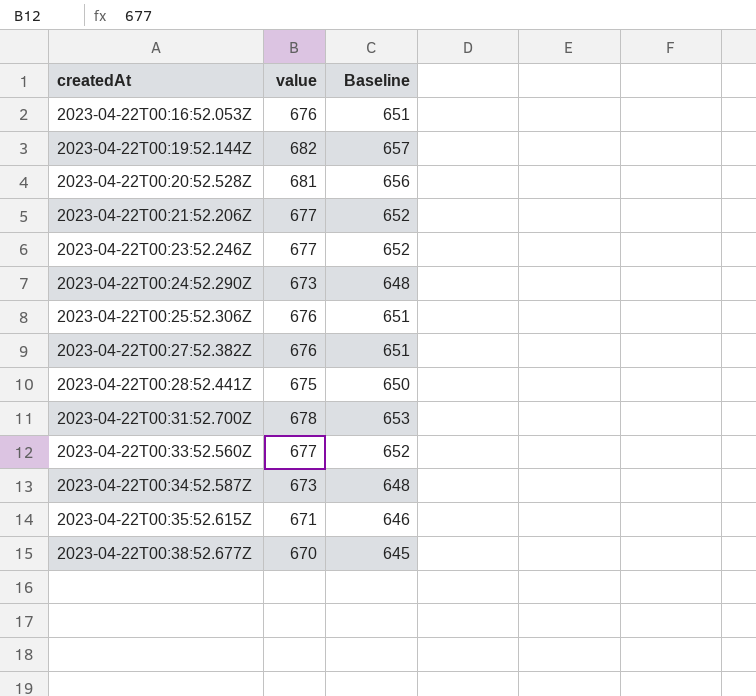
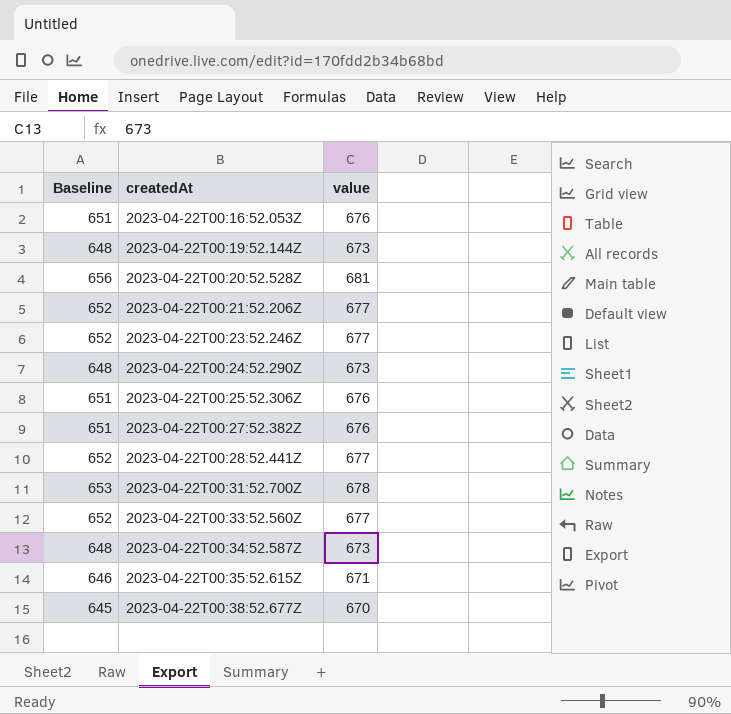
column Baseline | position: 3 -> 1
2023-04-22T00:19:52.144Z | Baseline: 657 -> 648
2023-04-22T00:19:52.144Z | value: 682 -> 673
2023-04-22T00:28:52.441Z | Baseline: 650 -> 652
2023-04-22T00:28:52.441Z | value: 675 -> 677

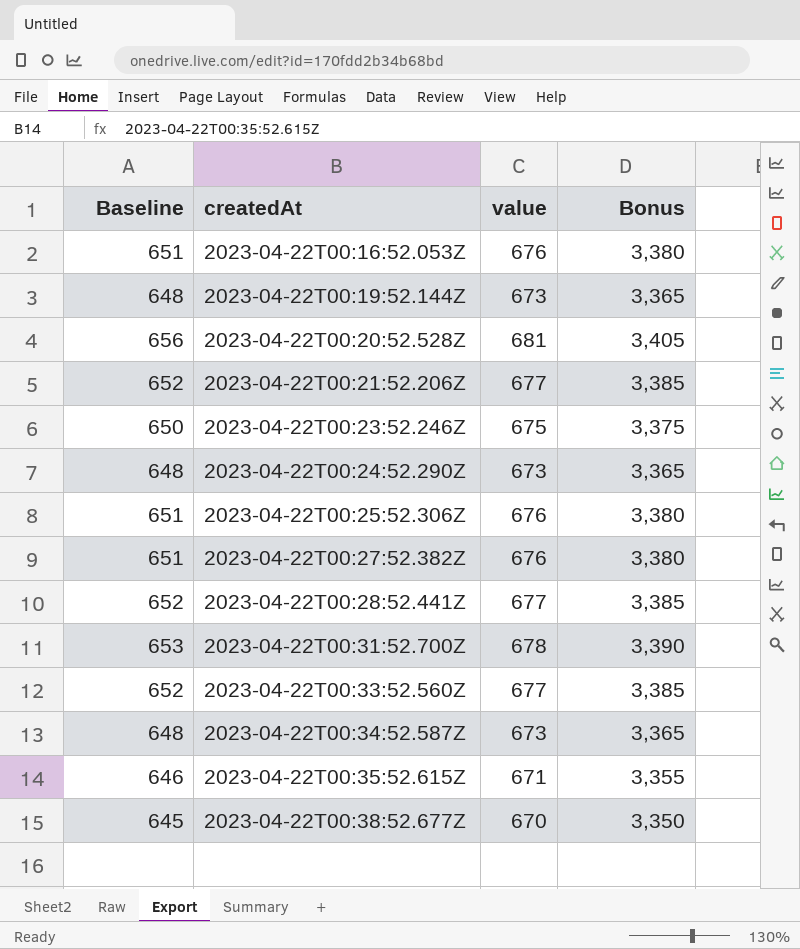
column Bonus | formula: none -> [value] * 5
2023-04-22T00:23:52.246Z | Baseline: 652 -> 650
2023-04-22T00:23:52.246Z | value: 677 -> 675

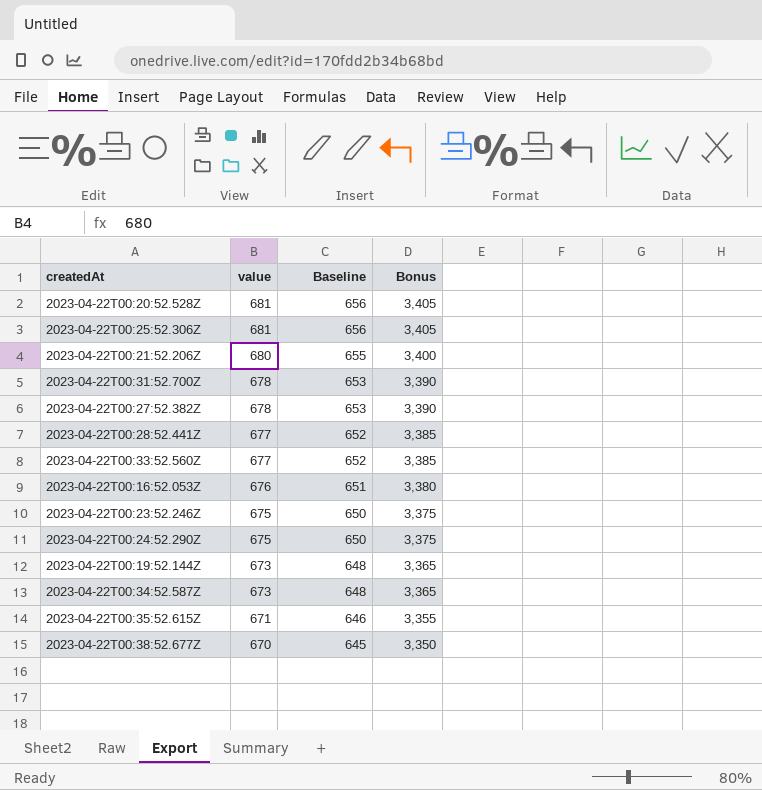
row order: createdAt ascending -> value descending
column Baseline | position: 1 -> 3
2023-04-22T00:25:52.306Z | value: 676 -> 681
2023-04-22T00:25:52.306Z | Baseline: 651 -> 656
2023-04-22T00:25:52.306Z | Bonus: 3,380 -> 3,405
2023-04-22T00:21:52.206Z | value: 677 -> 680
2023-04-22T00:21:52.206Z | Baseline: 652 -> 655
2023-04-22T00:21:52.206Z | Bonus: 3,385 -> 3,400
2023-04-22T00:27:52.382Z | value: 676 -> 678
2023-04-22T00:27:52.382Z | Baseline: 651 -> 653
2023-04-22T00:27:52.382Z | Bonus: 3,380 -> 3,390
2023-04-22T00:24:52.290Z | value: 673 -> 675
2023-04-22T00:24:52.290Z | Baseline: 648 -> 650
2023-04-22T00:24:52.290Z | Bonus: 3,365 -> 3,375

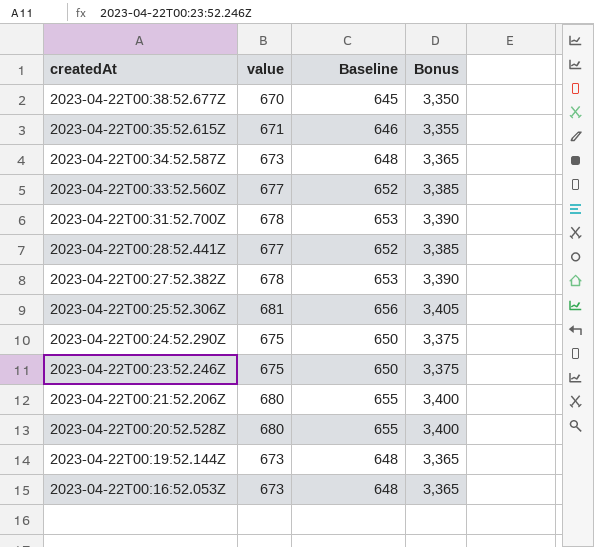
row order: value descending -> createdAt descending
2023-04-22T00:20:52.528Z | value: 681 -> 680
2023-04-22T00:20:52.528Z | Baseline: 656 -> 655
2023-04-22T00:20:52.528Z | Bonus: 3,405 -> 3,400
2023-04-22T00:16:52.053Z | value: 676 -> 673
2023-04-22T00:16:52.053Z | Baseline: 651 -> 648
2023-04-22T00:16:52.053Z | Bonus: 3,380 -> 3,365

